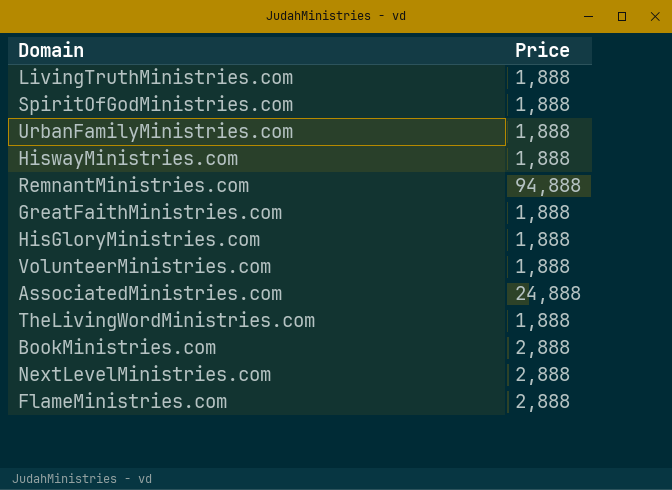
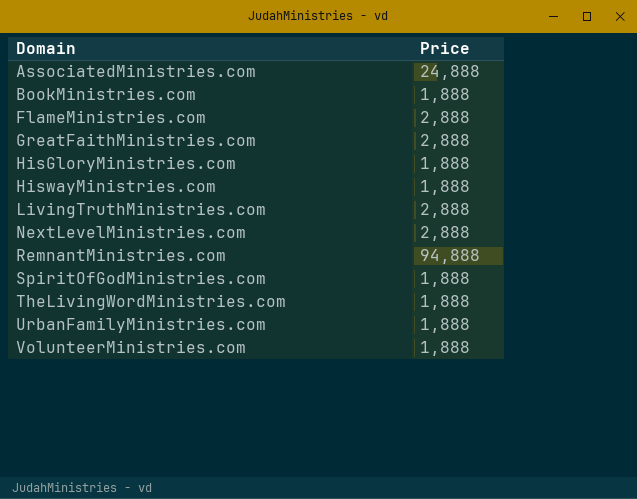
row order: none -> Domain ascending
BookMinistries.com | Price: 2,888 -> 1,888
GreatFaithMinistries.com | Price: 1,888 -> 2,888
LivingTruthMinistries.com | Price: 1,888 -> 2,888

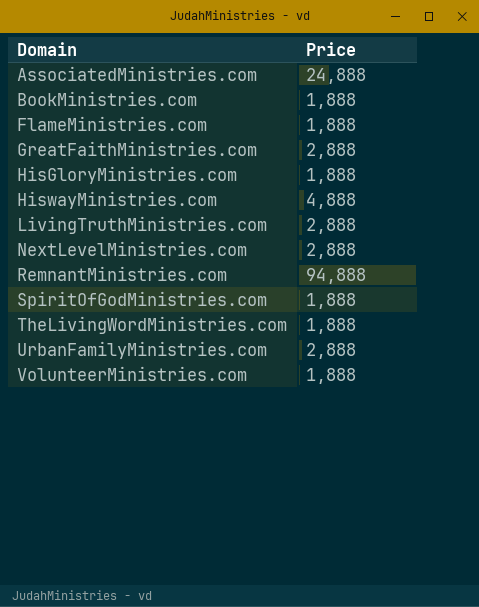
FlameMinistries.com | Price: 2,888 -> 1,888
HiswayMinistries.com | Price: 1,888 -> 4,888
UrbanFamilyMinistries.com | Price: 1,888 -> 2,888

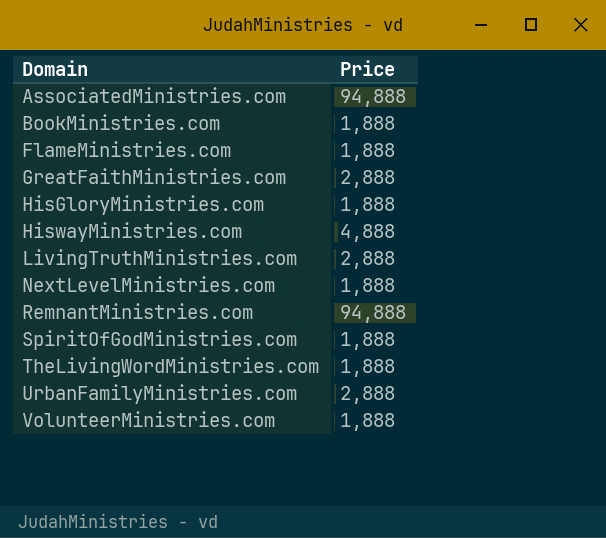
AssociatedMinistries.com | Price: 24,888 -> 94,888
NextLevelMinistries.com | Price: 2,888 -> 1,888

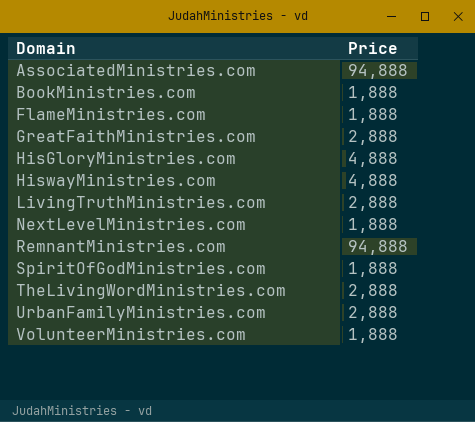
HisGloryMinistries.com | Price: 1,888 -> 4,888
TheLivingWordMinistries.com | Price: 1,888 -> 2,888

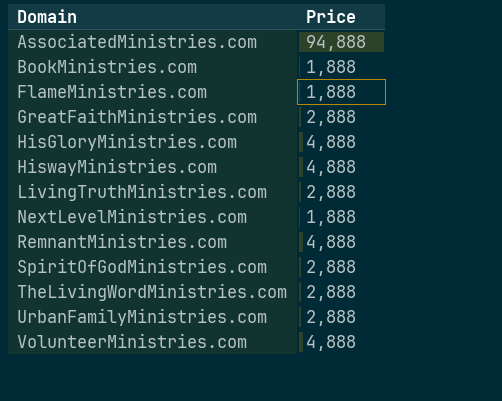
RemnantMinistries.com | Price: 94,888 -> 4,888
SpiritOfGodMinistries.com | Price: 1,888 -> 2,888
VolunteerMinistries.com | Price: 1,888 -> 4,888

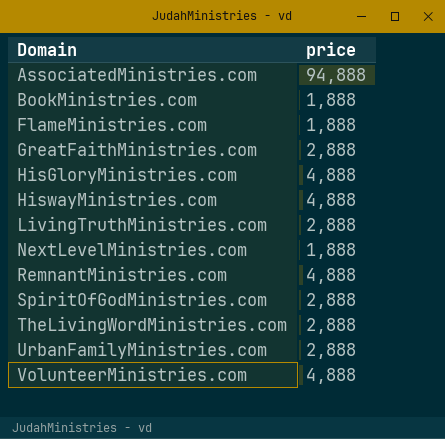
column name: Price -> price

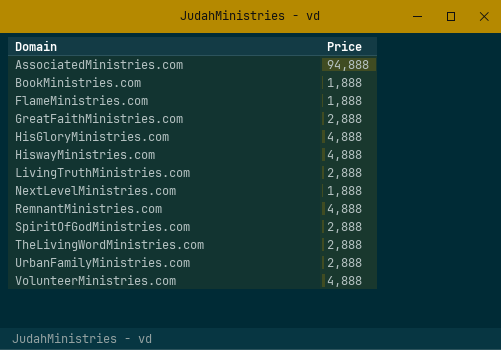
column name: price -> Price

